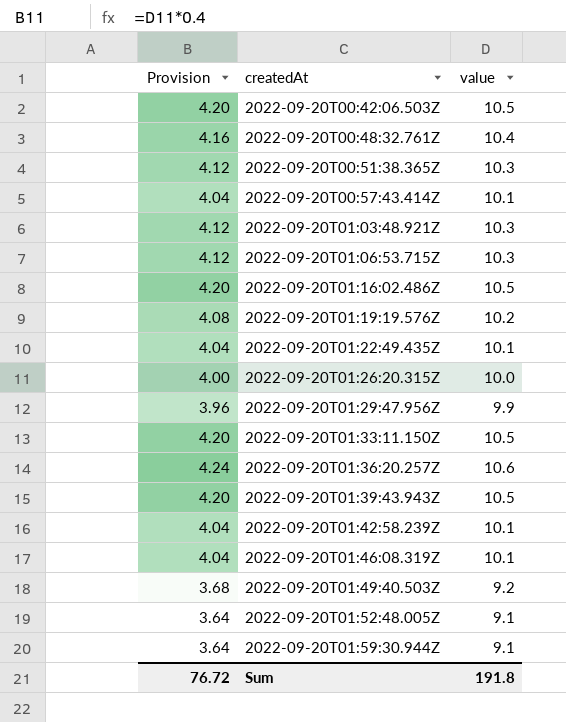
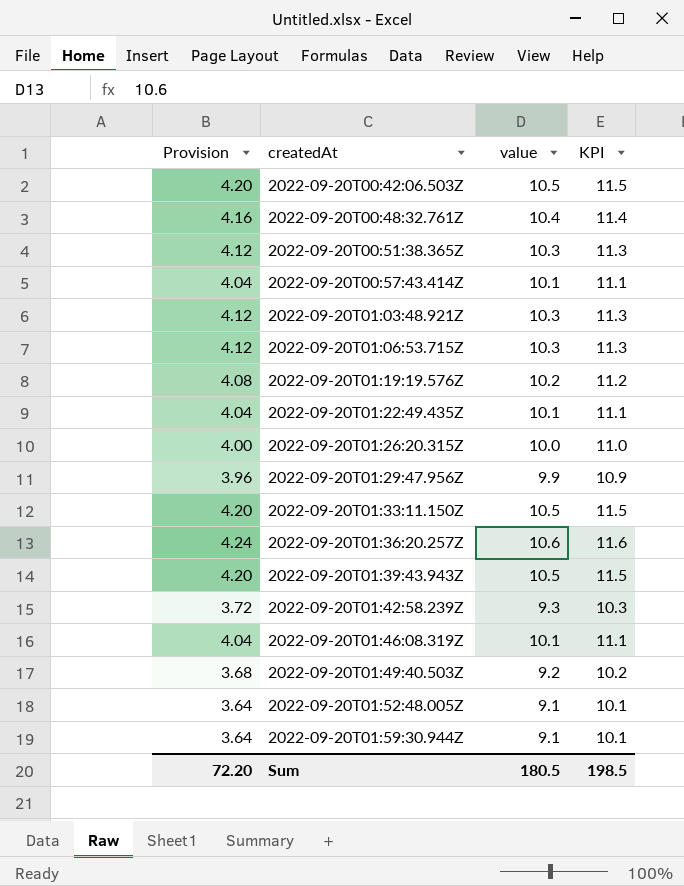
column KPI | formula: none -> [value] + 1
row 2022-09-20T01:16:02.486Z: 4.20 | 10.5 -> none
2022-09-20T01:42:58.239Z | Provision: 4.04 -> 3.72
2022-09-20T01:42:58.239Z | value: 10.1 -> 9.3
Sum | Provision: 76.72 -> 72.20
Sum | value: 191.8 -> 180.5

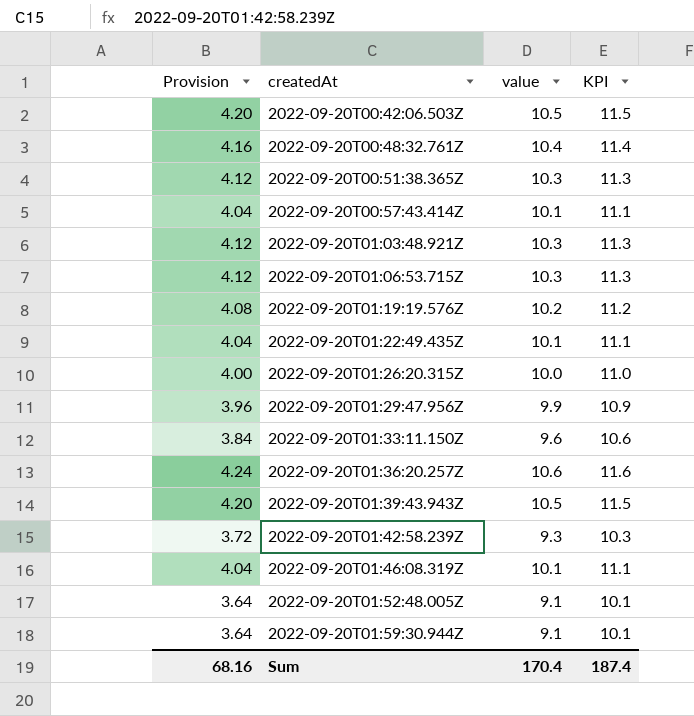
row 2022-09-20T01:49:40.503Z: 3.68 | 9.2 | 10.2 -> none
2022-09-20T01:33:11.150Z | Provision: 4.20 -> 3.84
2022-09-20T01:33:11.150Z | value: 10.5 -> 9.6
2022-09-20T01:33:11.150Z | KPI: 11.5 -> 10.6
Sum | Provision: 72.20 -> 68.16
Sum | value: 180.5 -> 170.4
Sum | KPI: 198.5 -> 187.4

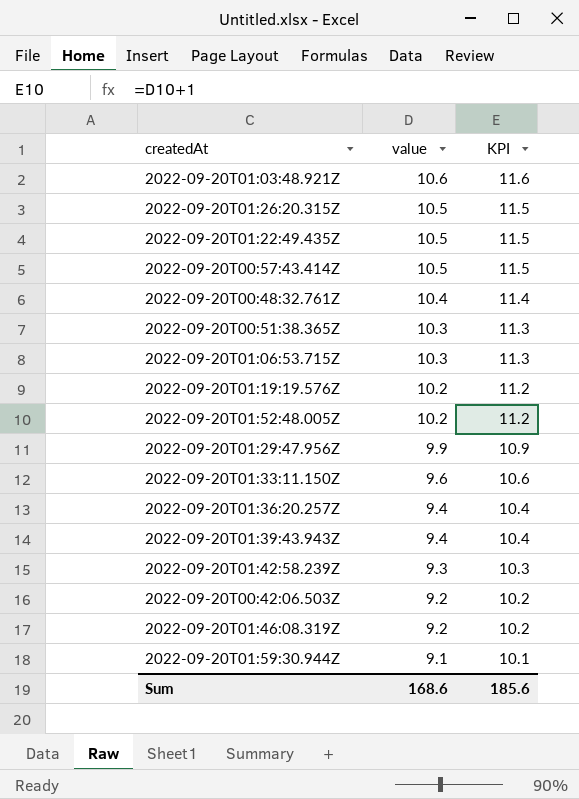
row order: createdAt ascending -> value descending
column Provision | formula: [value] * 0.4 -> none
2022-09-20T01:03:48.921Z | value: 10.3 -> 10.6
2022-09-20T01:03:48.921Z | KPI: 11.3 -> 11.6
2022-09-20T01:26:20.315Z | value: 10.0 -> 10.5
2022-09-20T01:26:20.315Z | KPI: 11.0 -> 11.5
2022-09-20T01:22:49.435Z | value: 10.1 -> 10.5
2022-09-20T01:22:49.435Z | KPI: 11.1 -> 11.5
2022-09-20T00:57:43.414Z | value: 10.1 -> 10.5
2022-09-20T00:57:43.414Z | KPI: 11.1 -> 11.5
2022-09-20T01:52:48.005Z | value: 9.1 -> 10.2
2022-09-20T01:52:48.005Z | KPI: 10.1 -> 11.2
2022-09-20T01:36:20.257Z | value: 10.6 -> 9.4
2022-09-20T01:36:20.257Z | KPI: 11.6 -> 10.4
2022-09-20T01:39:43.943Z | value: 10.5 -> 9.4
2022-09-20T01:39:43.943Z | KPI: 11.5 -> 10.4
2022-09-20T00:42:06.503Z | value: 10.5 -> 9.2
2022-09-20T00:42:06.503Z | KPI: 11.5 -> 10.2
2022-09-20T01:46:08.319Z | value: 10.1 -> 9.2
2022-09-20T01:46:08.319Z | KPI: 11.1 -> 10.2
Sum | value: 170.4 -> 168.6
Sum | KPI: 187.4 -> 185.6

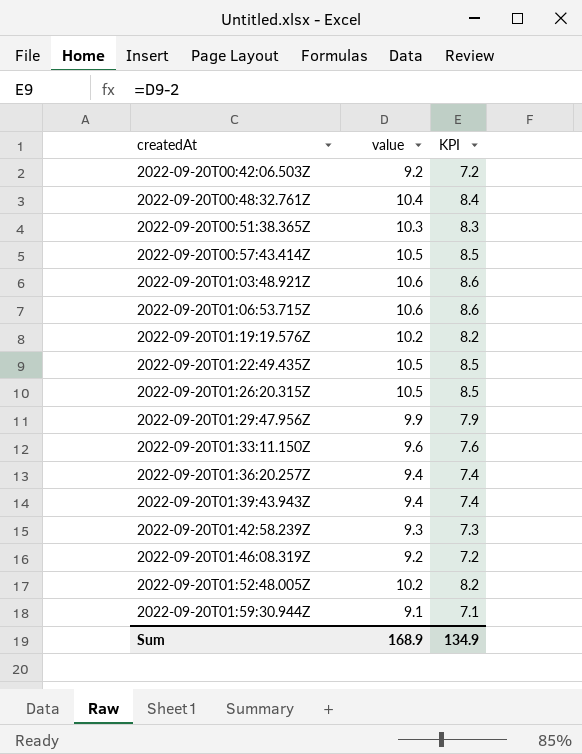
row order: value descending -> createdAt ascending
column KPI | formula: [value] + 1 -> [value] - 2
2022-09-20T01:06:53.715Z | value: 10.3 -> 10.6
Sum | value: 168.6 -> 168.9
Sum | KPI: 185.6 -> 134.9

